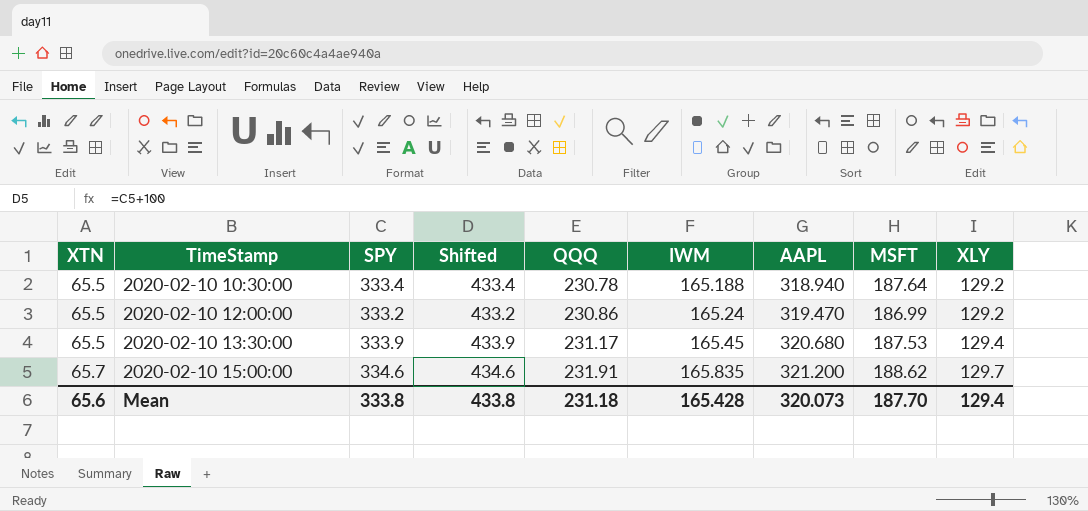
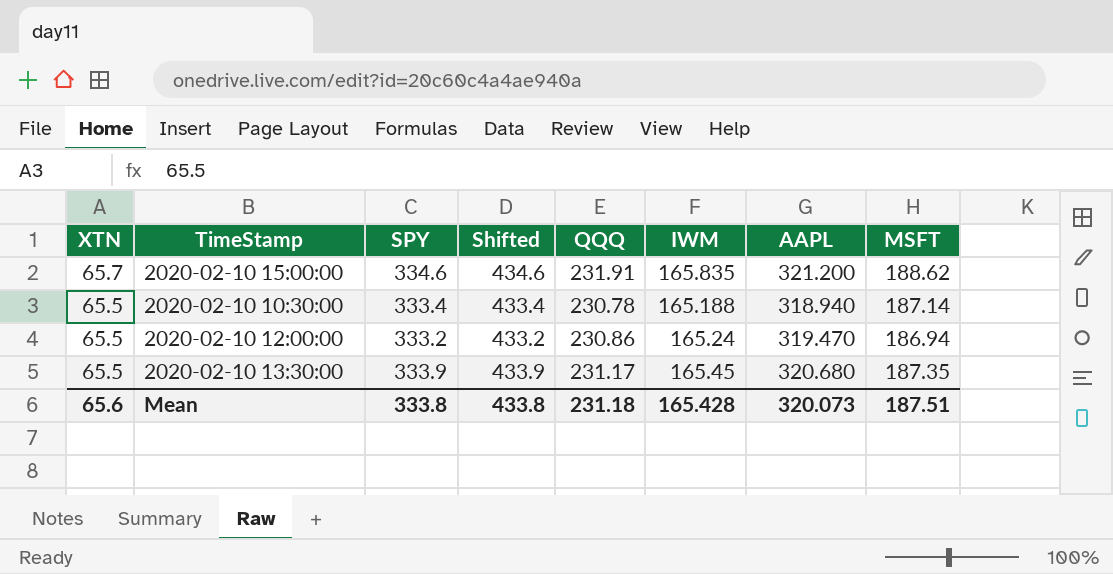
row order: XTN ascending -> XTN descending
column XLY | position: 9 -> none
2020-02-10 10:30:00 | MSFT: 187.64 -> 187.14
2020-02-10 12:00:00 | MSFT: 186.99 -> 186.94
2020-02-10 13:30:00 | MSFT: 187.53 -> 187.35
Mean | MSFT: 187.70 -> 187.51

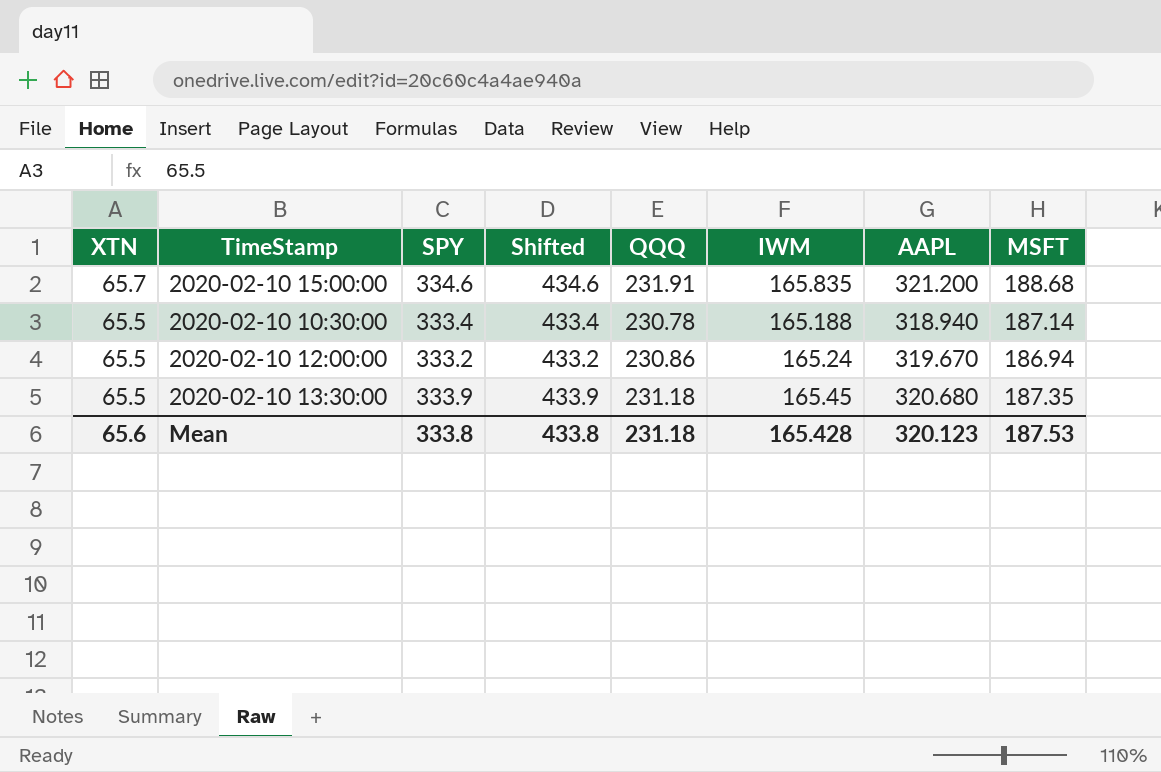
2020-02-10 15:00:00 | MSFT: 188.62 -> 188.68
2020-02-10 12:00:00 | AAPL: 319.470 -> 319.670
2020-02-10 13:30:00 | QQQ: 231.17 -> 231.18
Mean | AAPL: 320.073 -> 320.123
Mean | MSFT: 187.51 -> 187.53

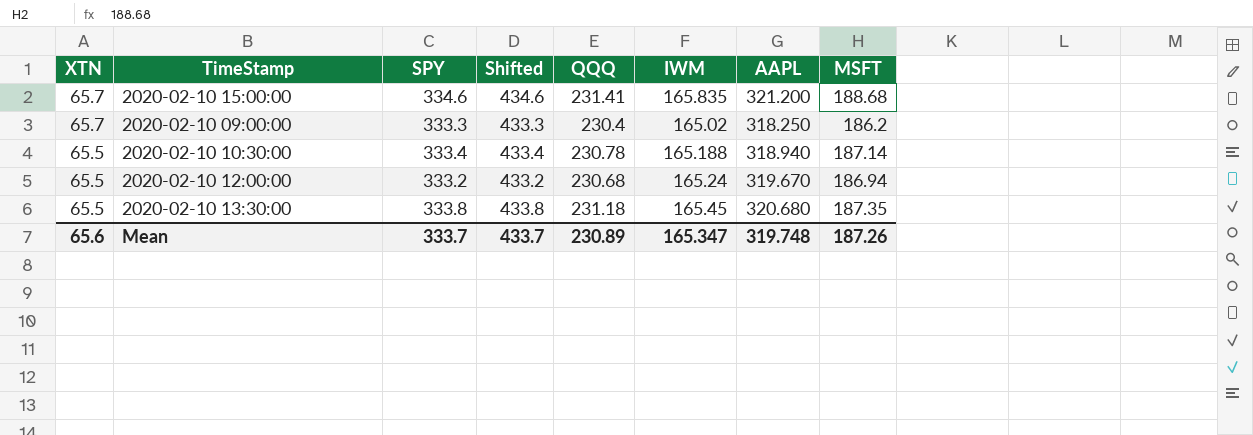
2020-02-10 15:00:00 | QQQ: 231.91 -> 231.41
row 2020-02-10 09:00:00: none -> 65.7 | 333.3 | 433.3 | 230.4 | 165.02 | 318.250 | 186.2
2020-02-10 12:00:00 | QQQ: 230.86 -> 230.68
2020-02-10 13:30:00 | SPY: 333.9 -> 333.8
2020-02-10 13:30:00 | Shifted: 433.9 -> 433.8
Mean | SPY: 333.8 -> 333.7
Mean | Shifted: 433.8 -> 433.7
Mean | QQQ: 231.18 -> 230.89
Mean | IWM: 165.428 -> 165.347
Mean | AAPL: 320.123 -> 319.748
Mean | MSFT: 187.53 -> 187.26

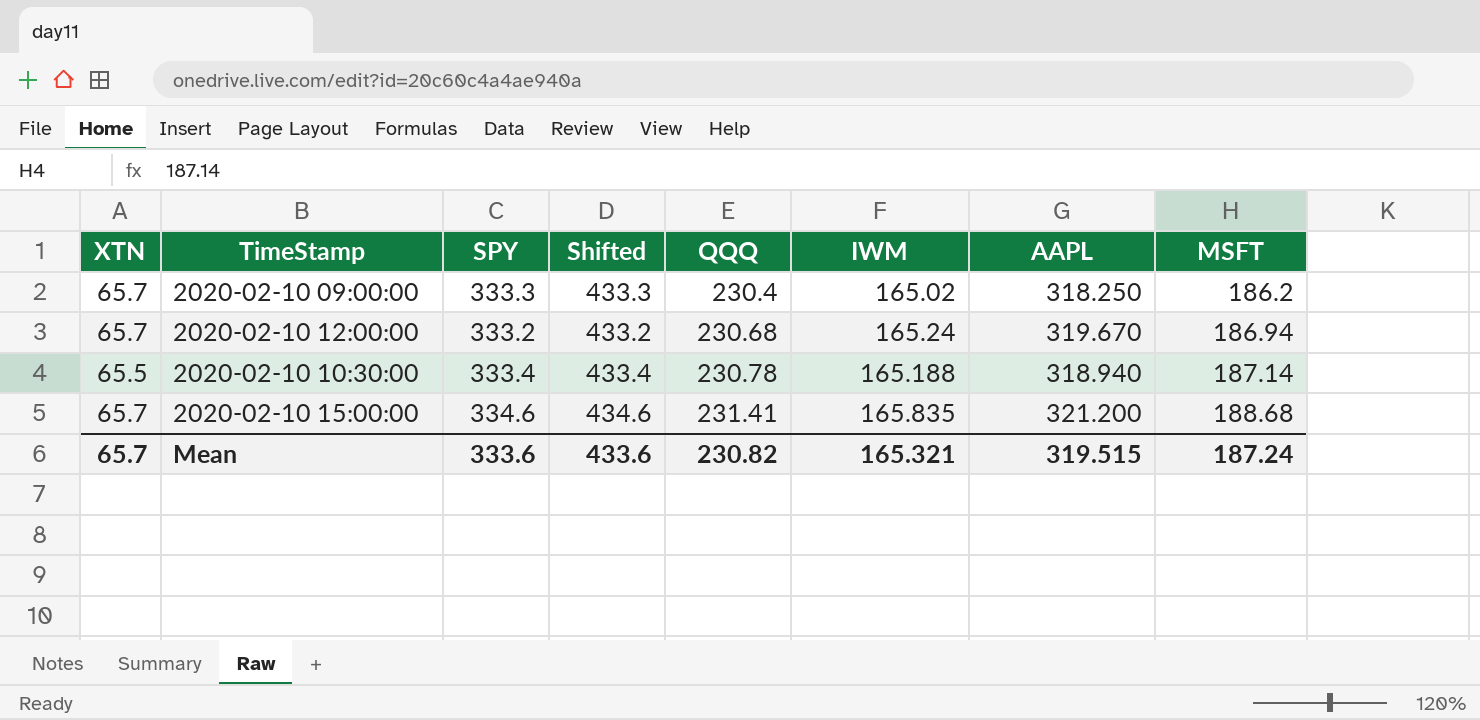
row order: XTN descending -> QQQ ascending
row 2020-02-10 13:30:00: 65.5 | 333.8 | 433.8 | 231.18 | 165.45 | 320.680 | 187.35 -> none
2020-02-10 12:00:00 | XTN: 65.5 -> 65.7
Mean | XTN: 65.6 -> 65.7
Mean | SPY: 333.7 -> 333.6
Mean | Shifted: 433.7 -> 433.6
Mean | QQQ: 230.89 -> 230.82
Mean | IWM: 165.347 -> 165.321
Mean | AAPL: 319.748 -> 319.515
Mean | MSFT: 187.26 -> 187.24

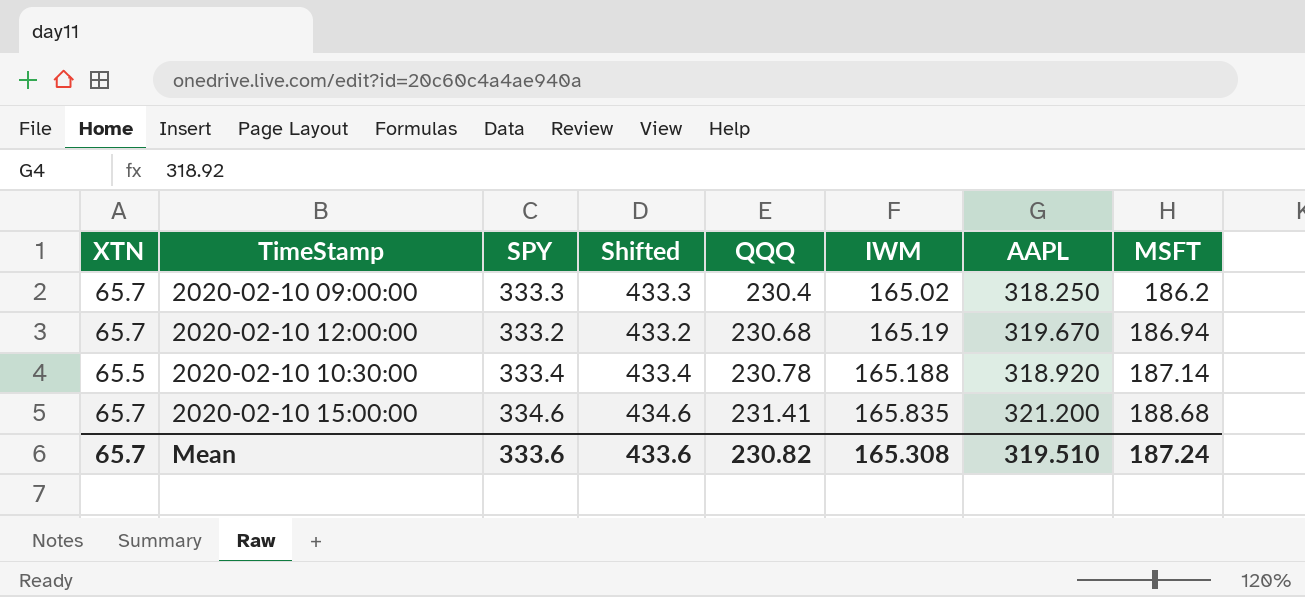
2020-02-10 12:00:00 | IWM: 165.24 -> 165.19
2020-02-10 10:30:00 | AAPL: 318.940 -> 318.920
Mean | IWM: 165.321 -> 165.308
Mean | AAPL: 319.515 -> 319.510

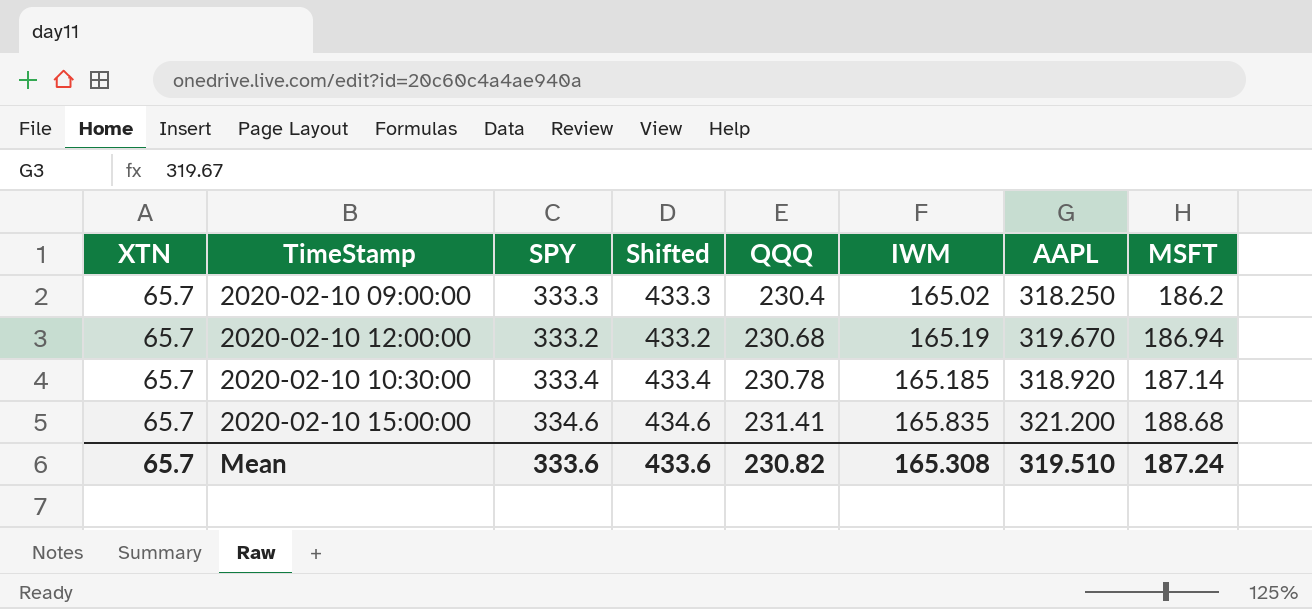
2020-02-10 10:30:00 | XTN: 65.5 -> 65.7
2020-02-10 10:30:00 | IWM: 165.188 -> 165.185

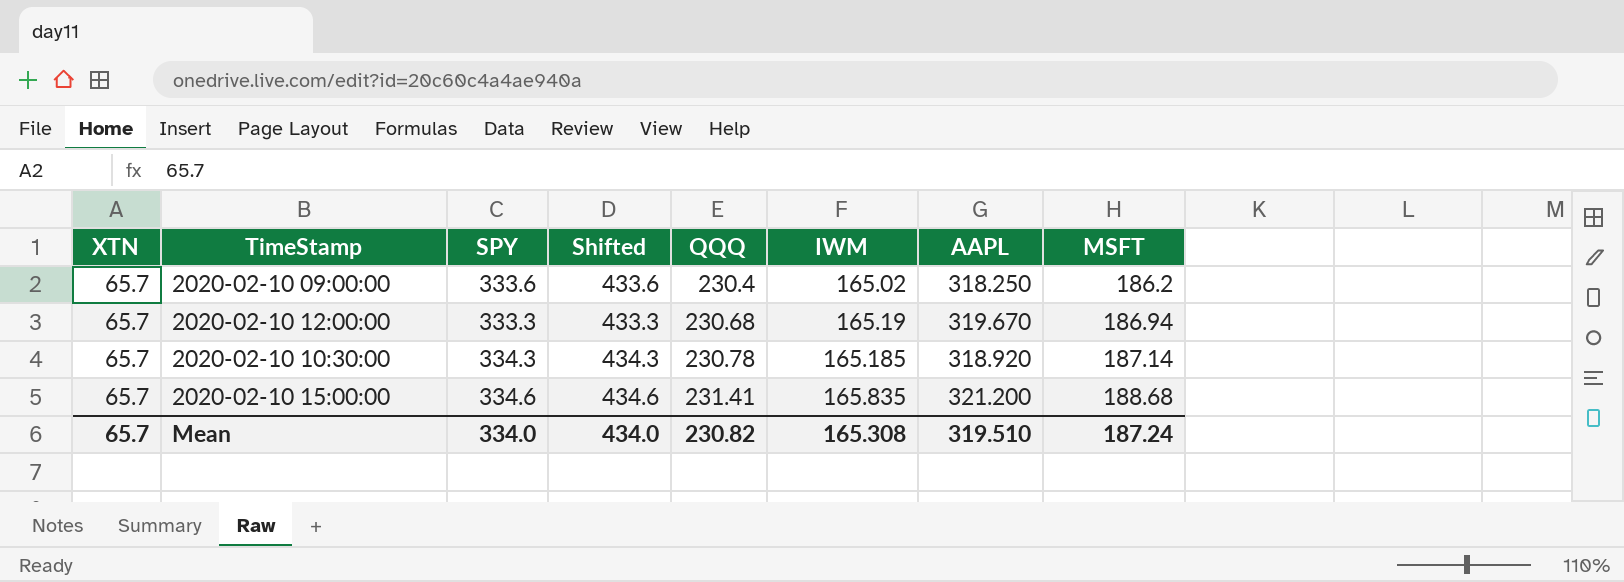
2020-02-10 09:00:00 | SPY: 333.3 -> 333.6
2020-02-10 09:00:00 | Shifted: 433.3 -> 433.6
2020-02-10 12:00:00 | SPY: 333.2 -> 333.3
2020-02-10 12:00:00 | Shifted: 433.2 -> 433.3
2020-02-10 10:30:00 | SPY: 333.4 -> 334.3
2020-02-10 10:30:00 | Shifted: 433.4 -> 434.3
Mean | SPY: 333.6 -> 334.0
Mean | Shifted: 433.6 -> 434.0

